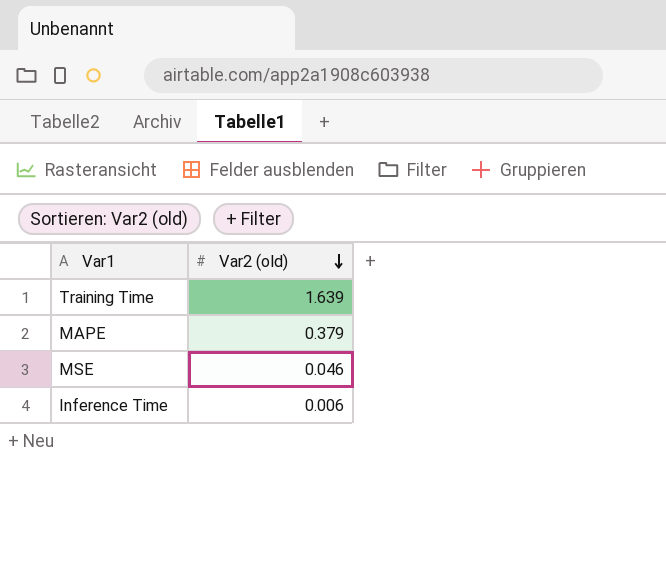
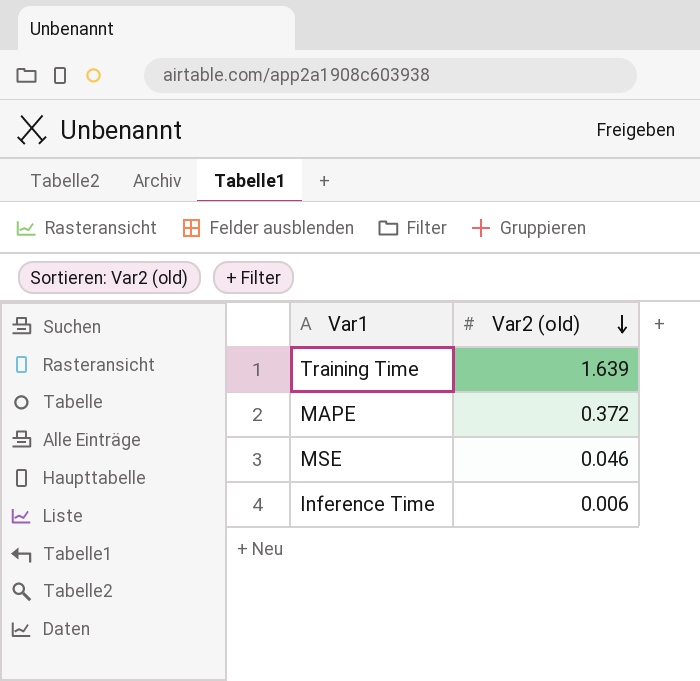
MAPE | Var2 (old): 0.379 -> 0.372

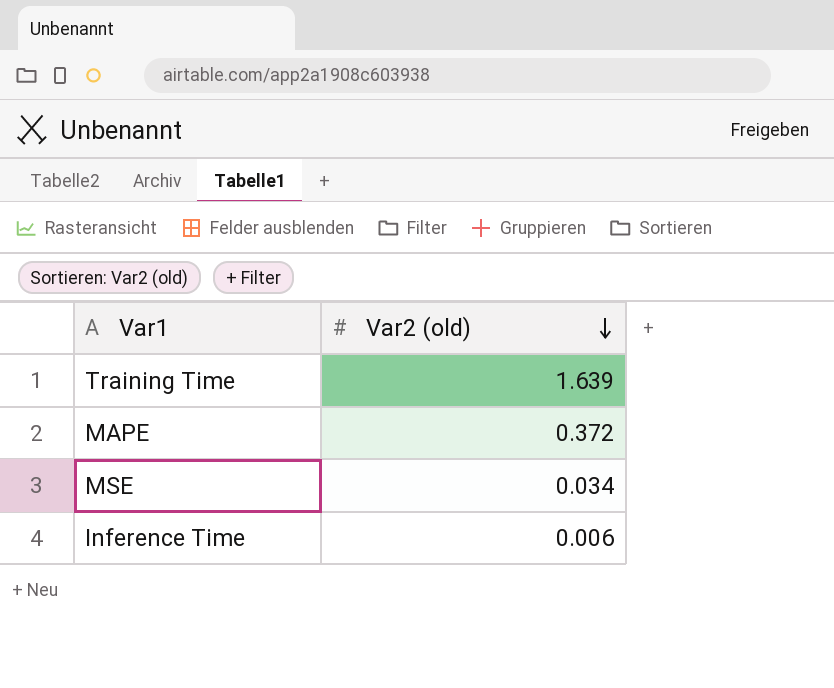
MSE | Var2 (old): 0.046 -> 0.034

